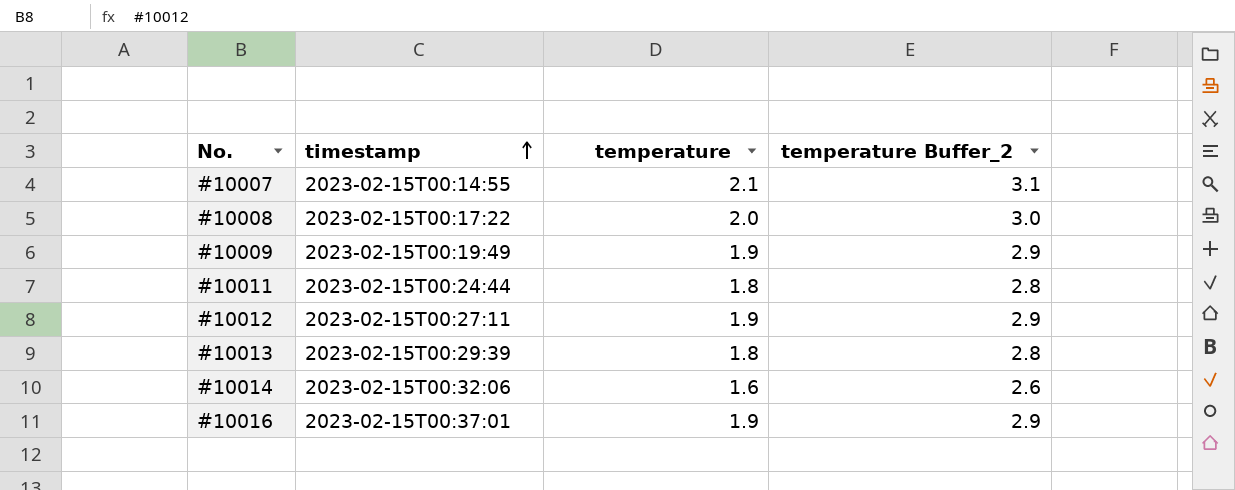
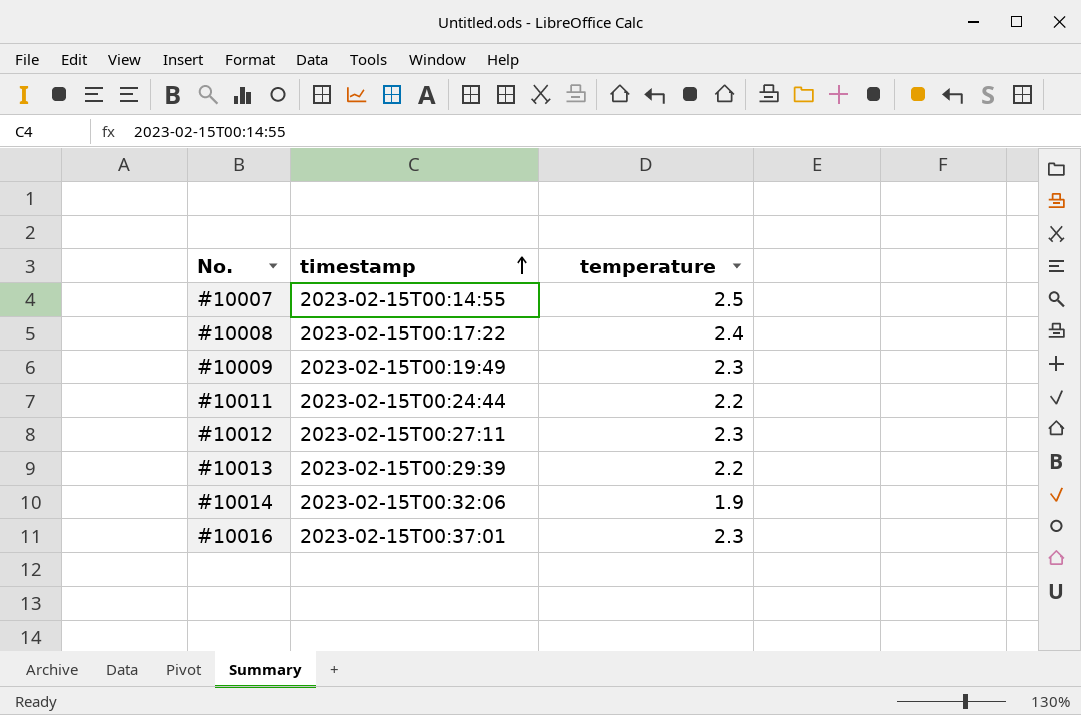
column temperature Buffer_2 | formula: [temperature] + 1 -> none
#10007 | temperature: 2.1 -> 2.5
#10008 | temperature: 2.0 -> 2.4
#10009 | temperature: 1.9 -> 2.3
#10011 | temperature: 1.8 -> 2.2
#10012 | temperature: 1.9 -> 2.3
#10013 | temperature: 1.8 -> 2.2
#10014 | temperature: 1.6 -> 1.9
#10016 | temperature: 1.9 -> 2.3

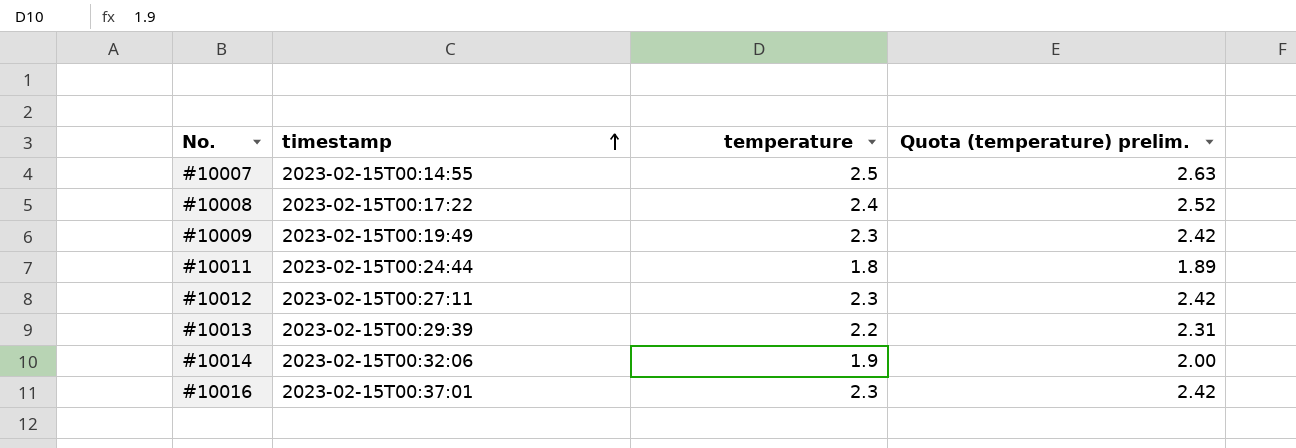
column Quota (temperature) prelim. | formula: none -> [temperature] * 1.05
#10011 | temperature: 2.2 -> 1.8

